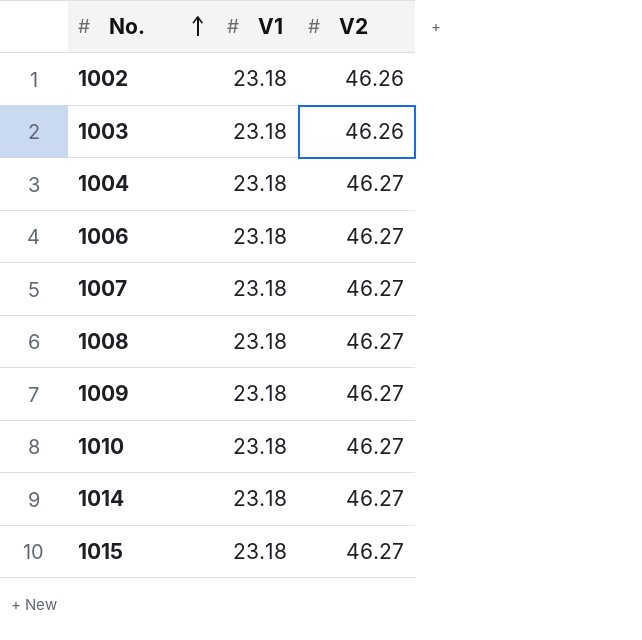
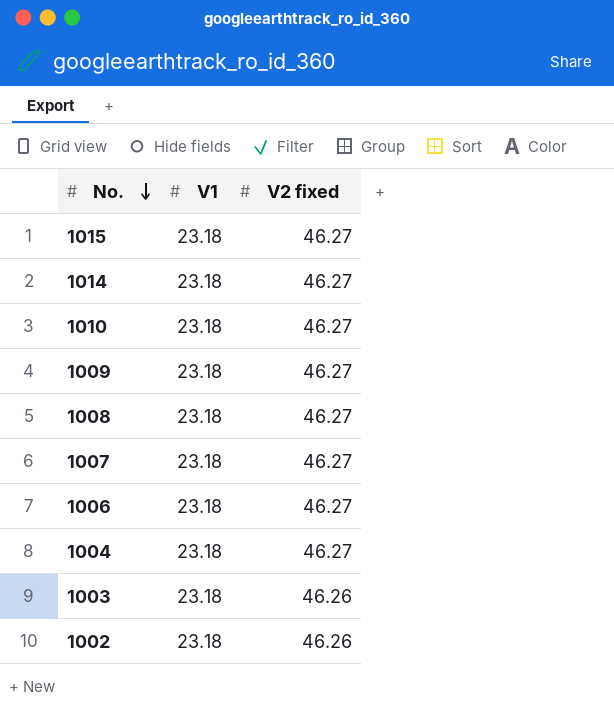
row order: No. ascending -> No. descending
column name: V2 -> V2 fixed

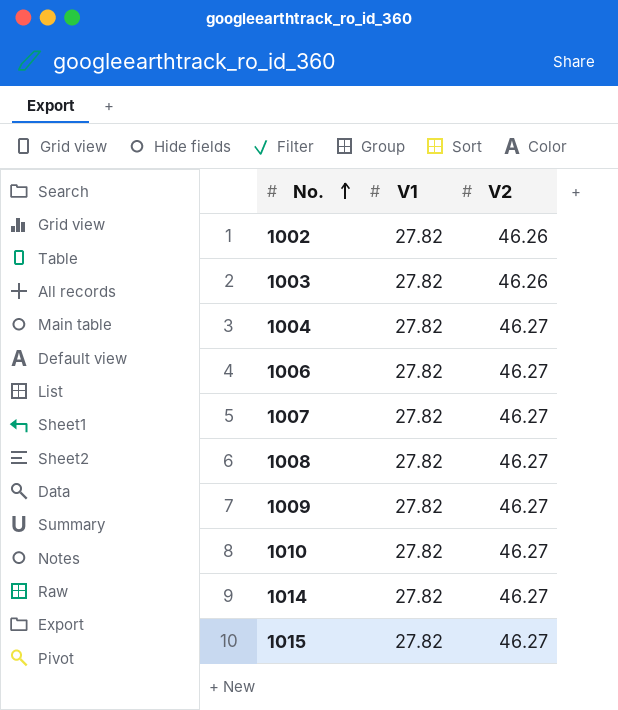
row order: No. descending -> No. ascending
column name: V2 fixed -> V2
1002 | V1: 23.18 -> 27.82
1003 | V1: 23.18 -> 27.82
1004 | V1: 23.18 -> 27.82
1006 | V1: 23.18 -> 27.82
1007 | V1: 23.18 -> 27.82
1008 | V1: 23.18 -> 27.82
1009 | V1: 23.18 -> 27.82
1010 | V1: 23.18 -> 27.82
1014 | V1: 23.18 -> 27.82
1015 | V1: 23.18 -> 27.82

